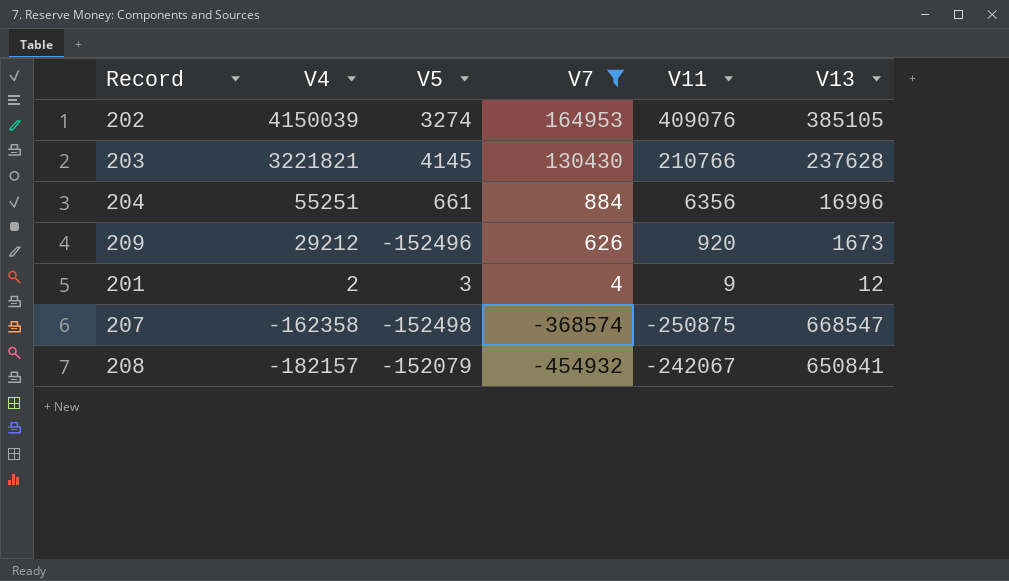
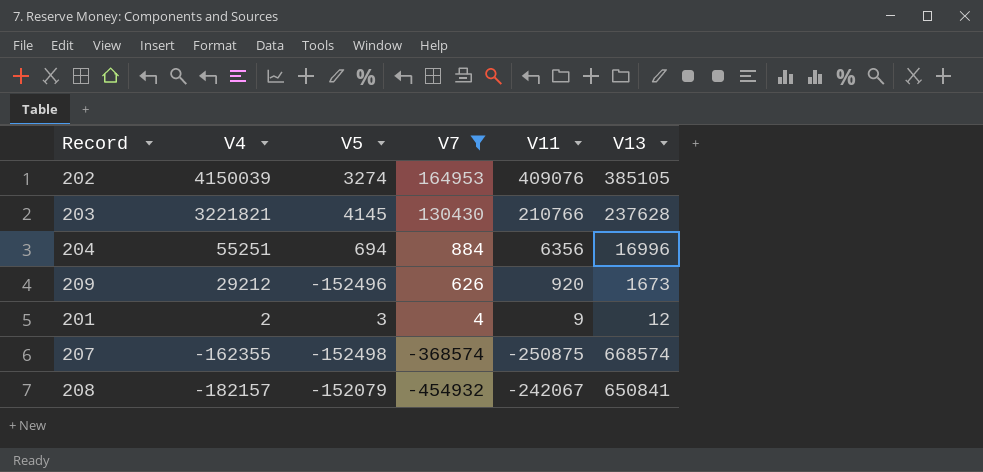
204 | V5: 661 -> 694
207 | V4: -162358 -> -162355
207 | V13: 668547 -> 668574

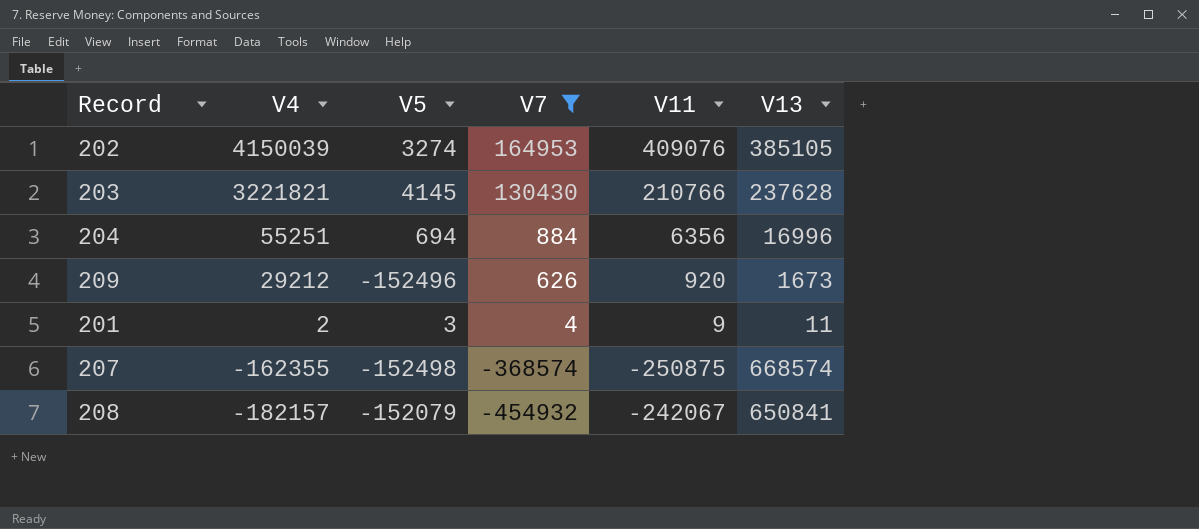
201 | V13: 12 -> 11

